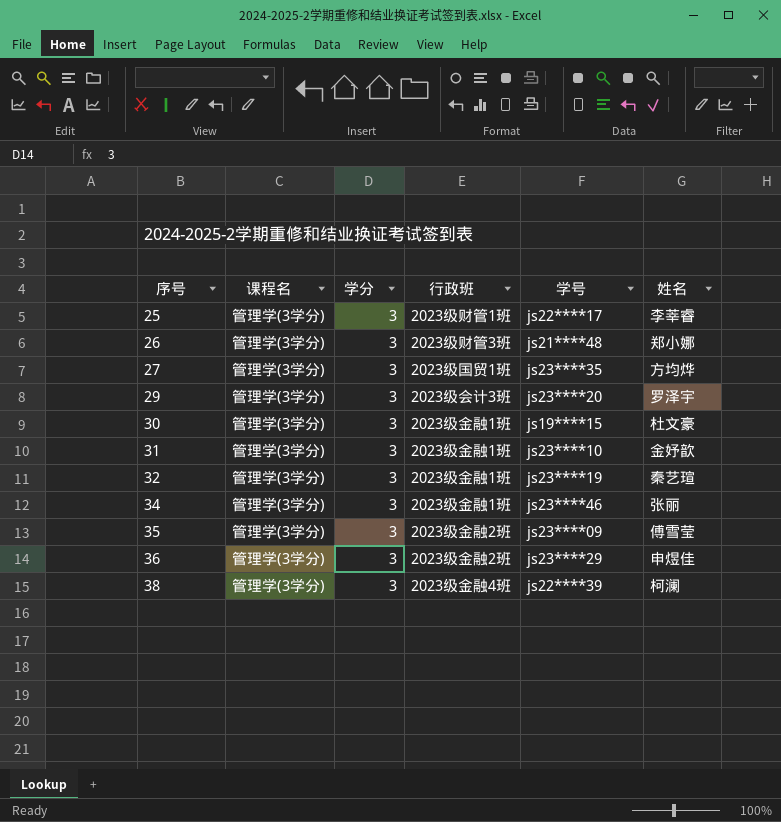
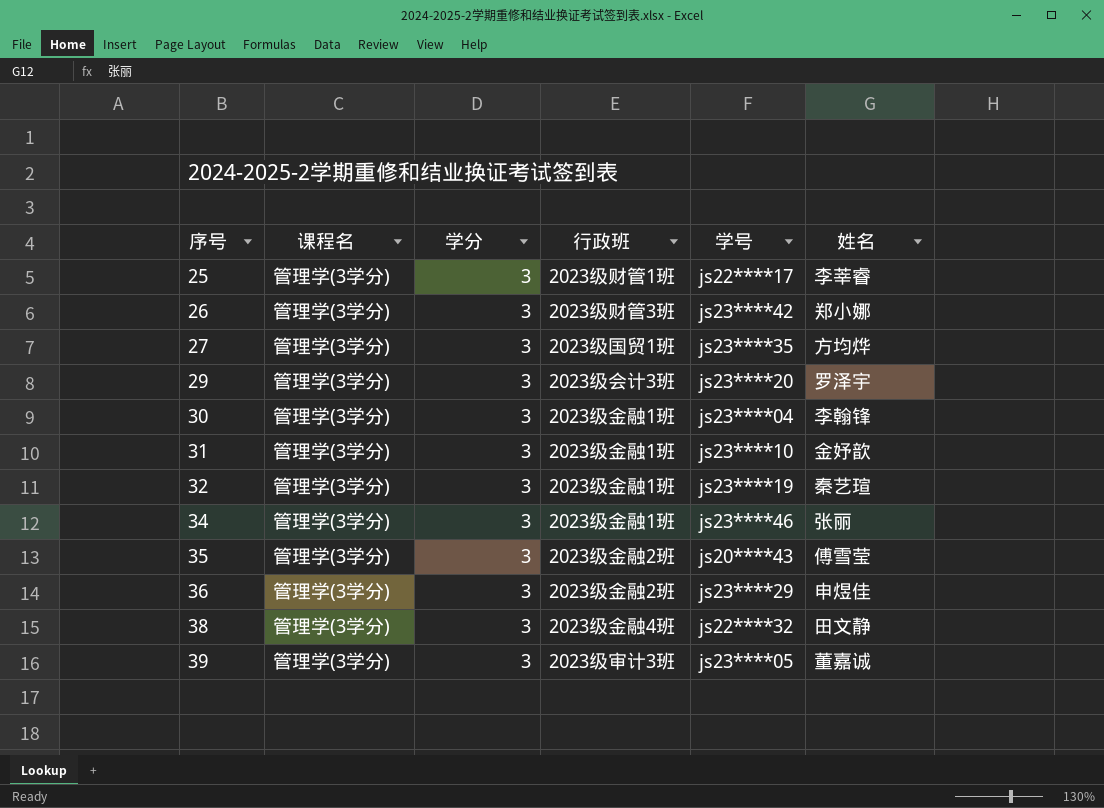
26 | 学号: js21****48 -> js23****42
30 | 学号: js19****15 -> js23****04
30 | 姓名: 杜文豪 -> 李翰锋
35 | 学号: js23****09 -> js20****43
38 | 学号: js22****39 -> js22****32
38 | 姓名: 柯澜 -> 田文静
row 39: none -> 管理学(3学分) | 3 | 2023级审计3班 | js23****05 | 董嘉诚

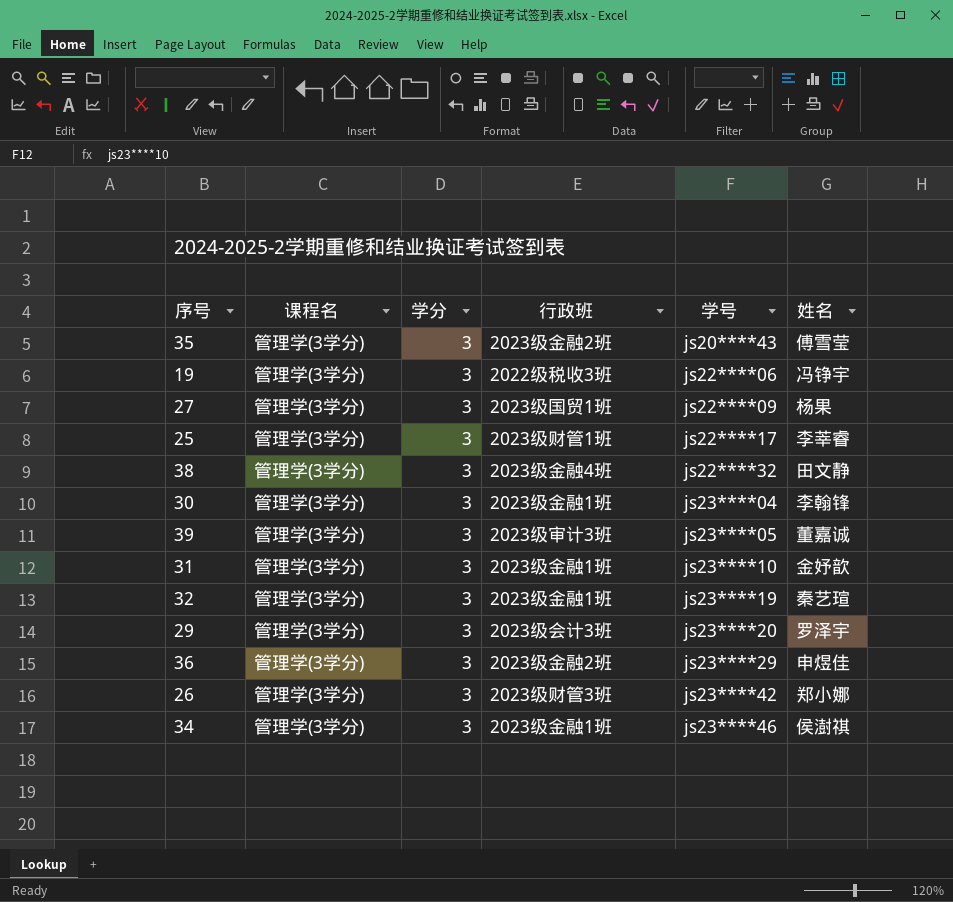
row order: 序号 ascending -> 学号 ascending
row 19: none -> 管理学(3学分) | 3 | 2022级税收3班 | js22****06 | 冯铮宇
27 | 学号: js23****35 -> js22****09
27 | 姓名: 方均烨 -> 杨果
34 | 姓名: 张丽 -> 侯澍祺

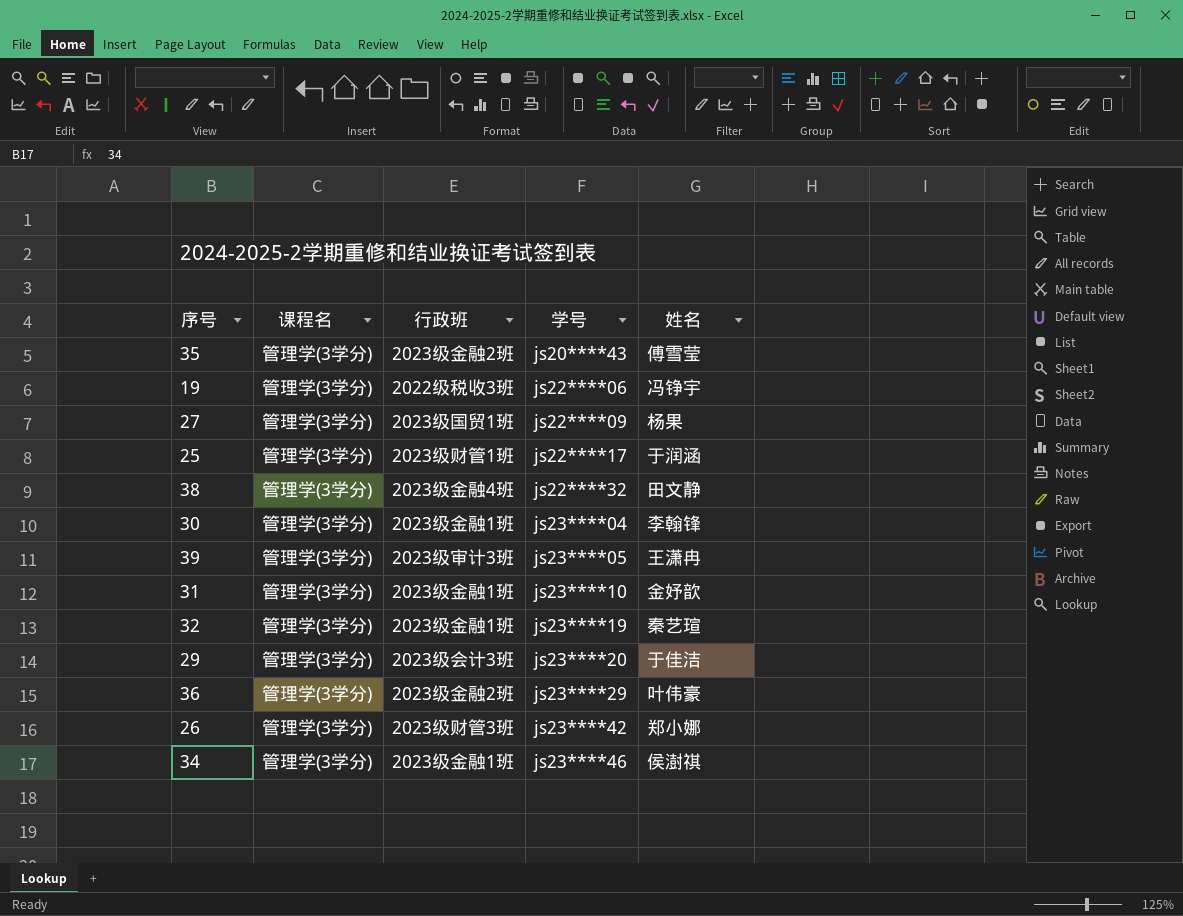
column 学分 | position: 3 -> none
25 | 姓名: 李莘睿 -> 于润涵
39 | 姓名: 董嘉诚 -> 王潇冉
29 | 姓名: 罗泽宇 -> 于佳洁
36 | 姓名: 申煜佳 -> 叶伟豪

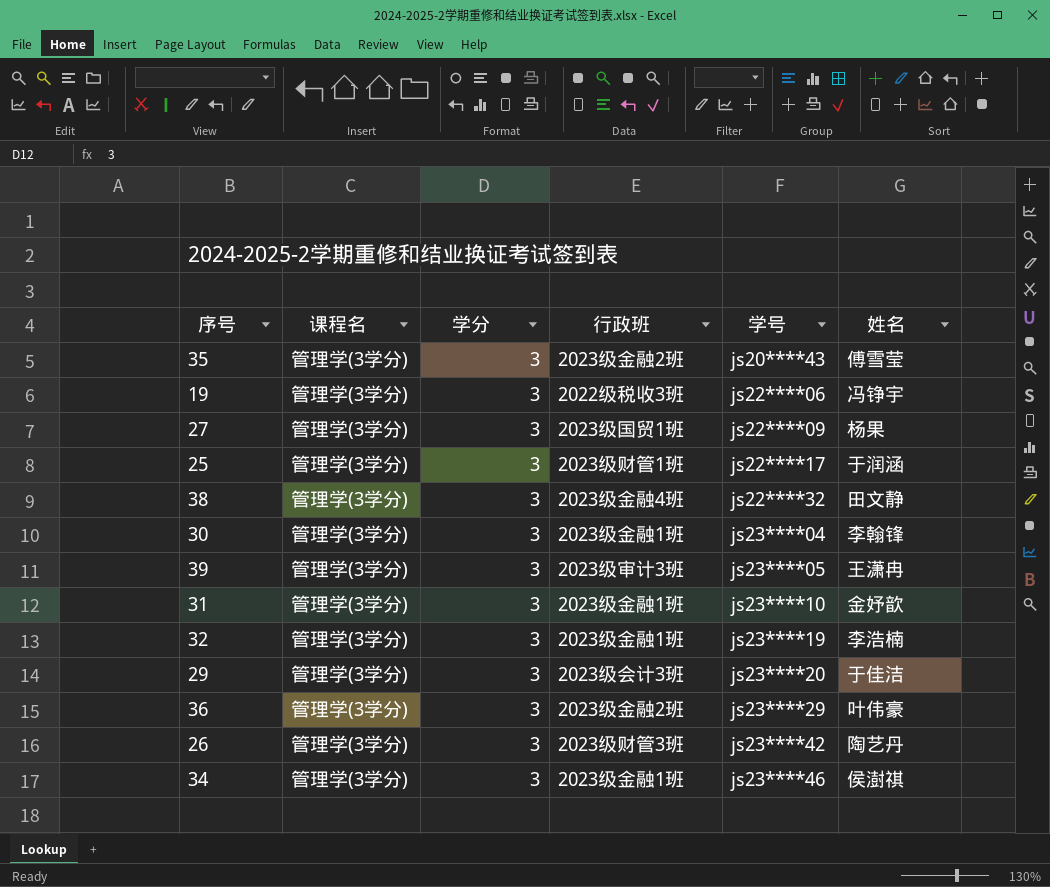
column 学分 | position: none -> 3
32 | 姓名: 秦艺瑄 -> 李浩楠
26 | 姓名: 郑小娜 -> 陶艺丹

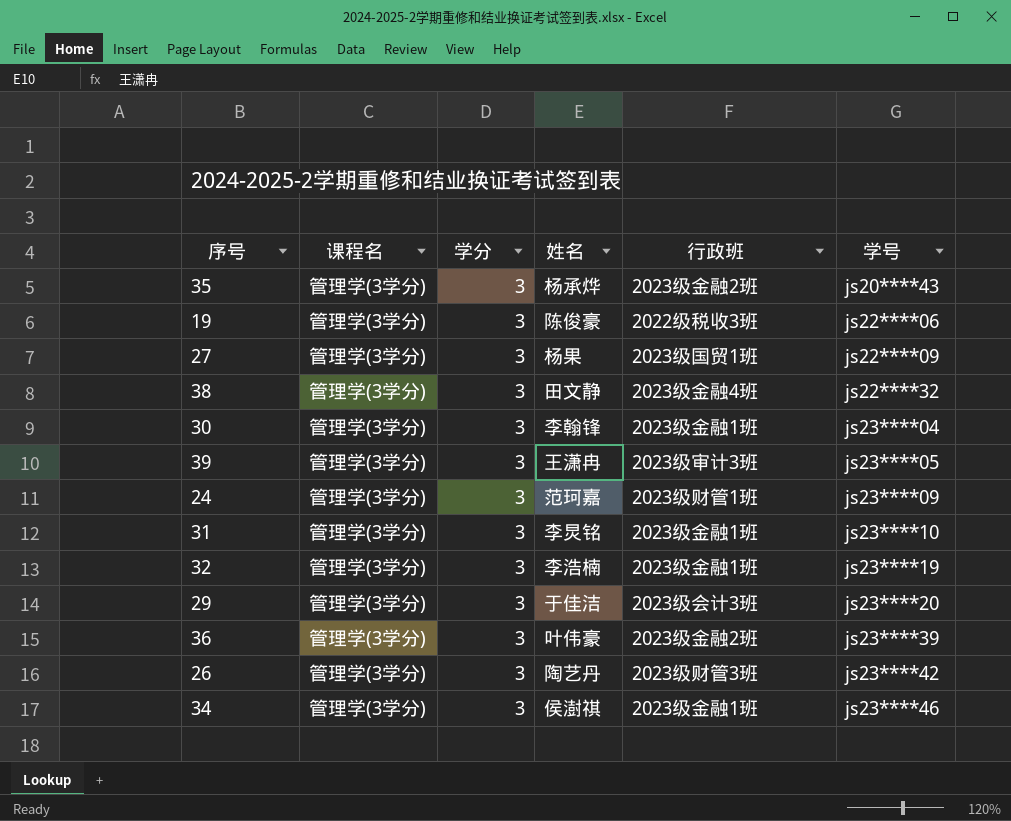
column 姓名 | position: 6 -> 4
row 25: 管理学(3学分) | 3 | 2023级财管1班 | js22****17 | 于润涵 -> none
35 | 姓名: 傅雪莹 -> 杨承烨
19 | 姓名: 冯铮宇 -> 陈俊豪
row 24: none -> 管理学(3学分) | 3 | 范珂嘉 | 2023级财管1班 | js23****09
31 | 姓名: 金妤歆 -> 李炅铭
36 | 学号: js23****29 -> js23****39

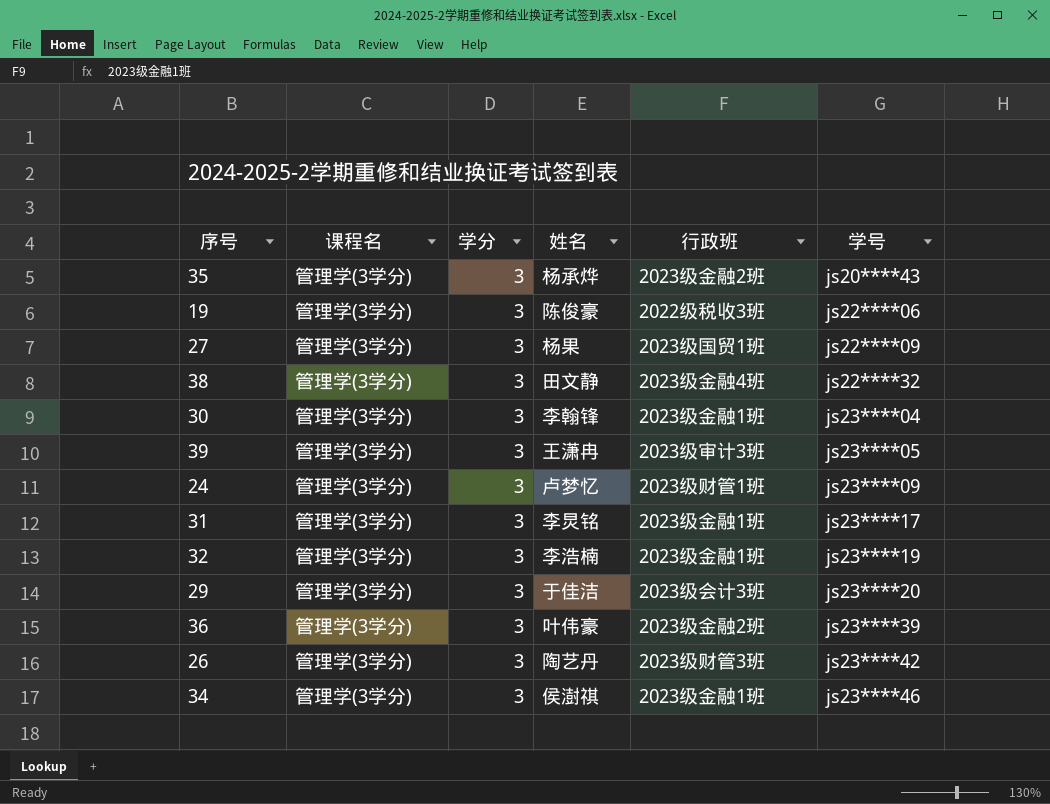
24 | 姓名: 范珂嘉 -> 卢梦忆
31 | 学号: js23****10 -> js23****17

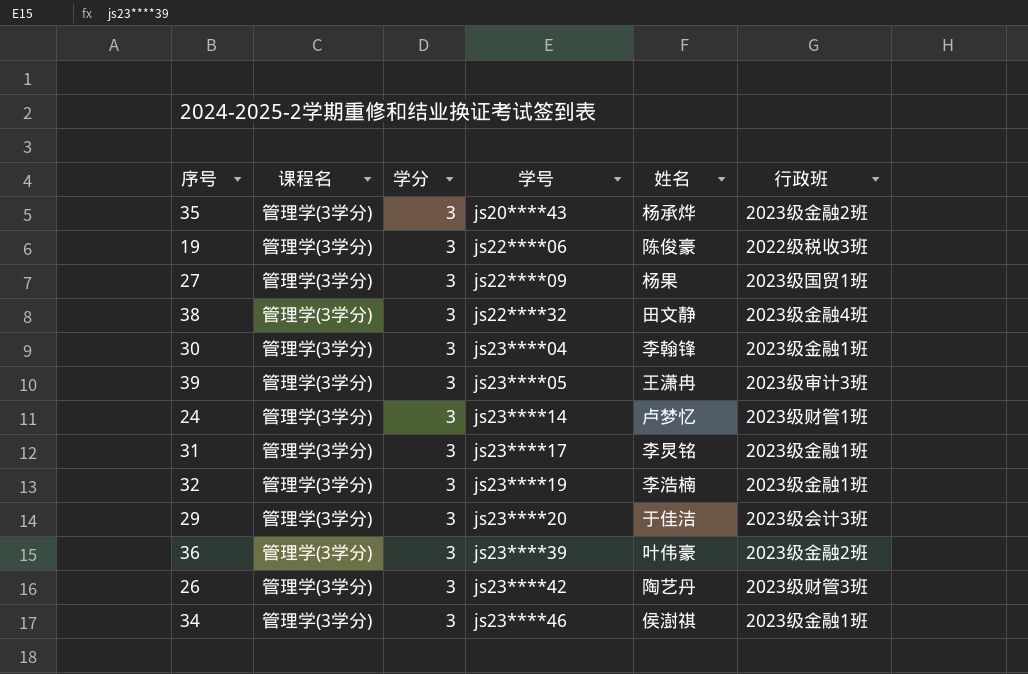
column 学号 | position: 6 -> 4
24 | 学号: js23****09 -> js23****14

